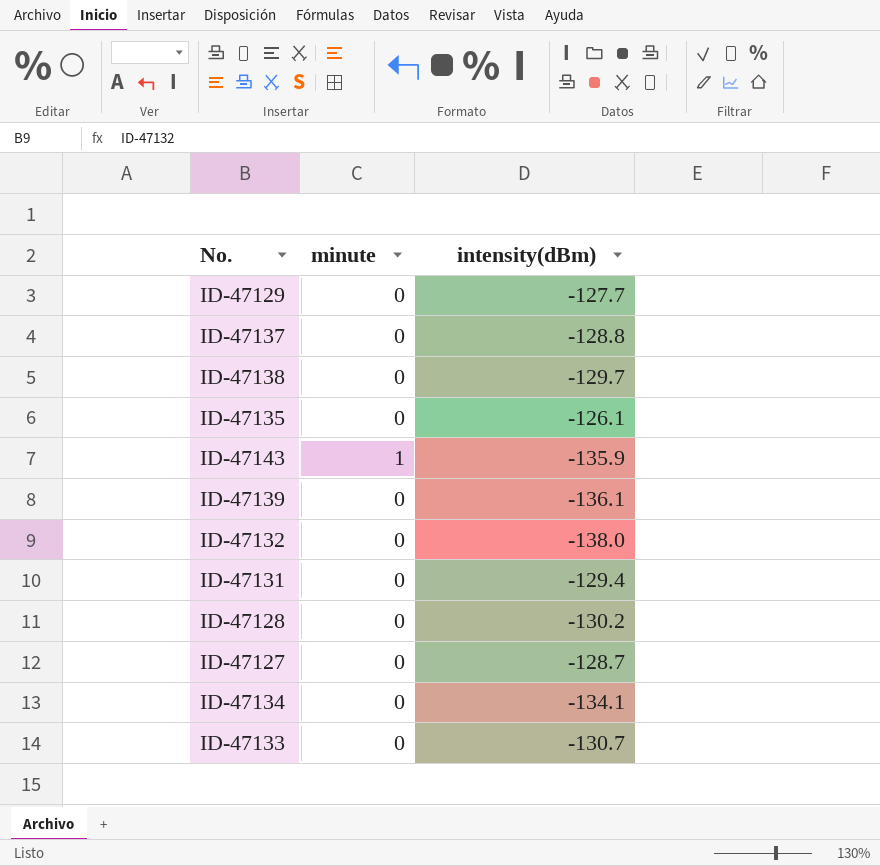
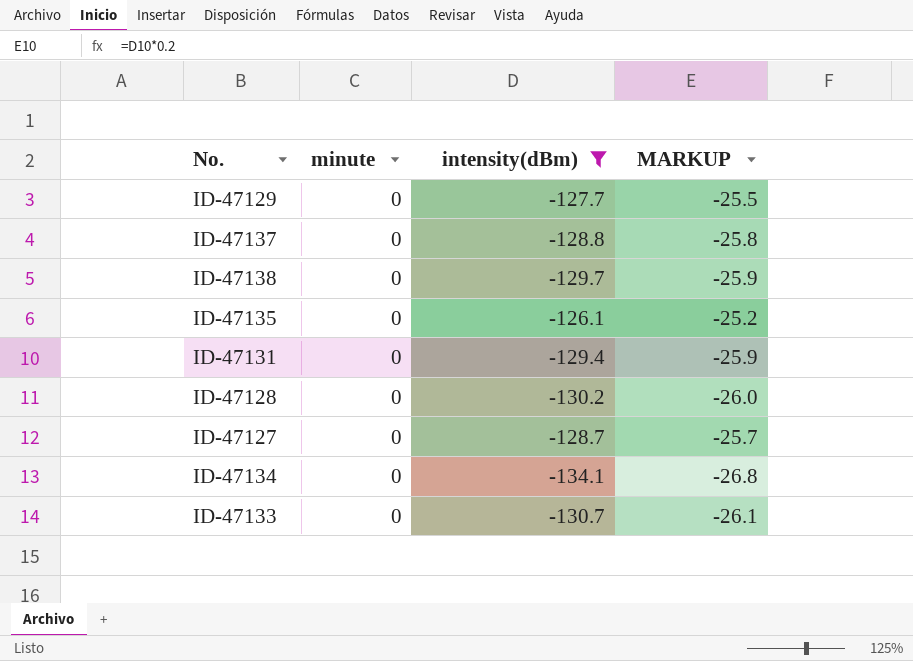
filter: none -> intensity(dBm) >= -134.1
column MARKUP | formula: none -> [intensity(dBm)] * 0.2

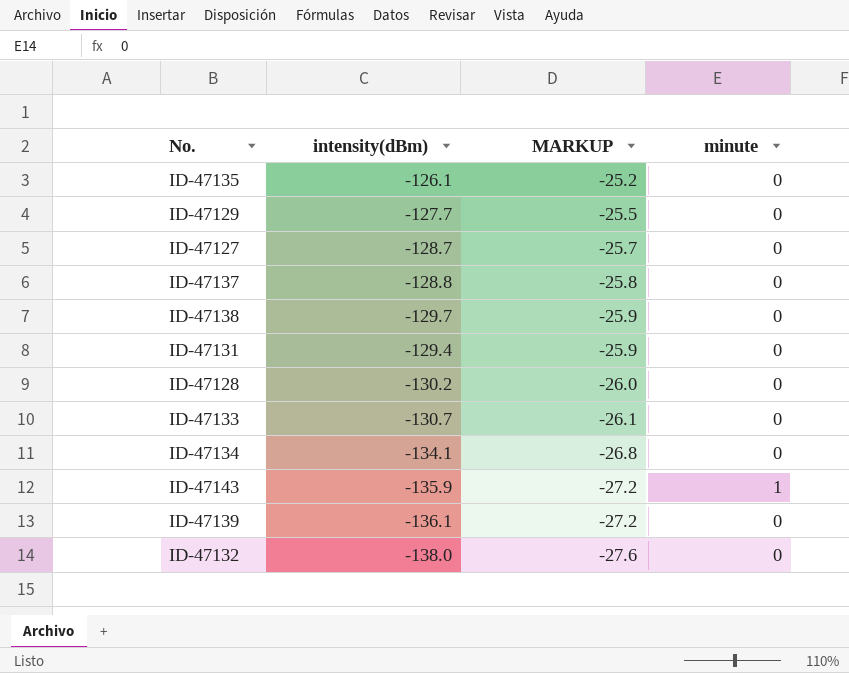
filter: intensity(dBm) >= -134.1 -> none
row order: none -> MARKUP descending
column minute | position: 2 -> 4

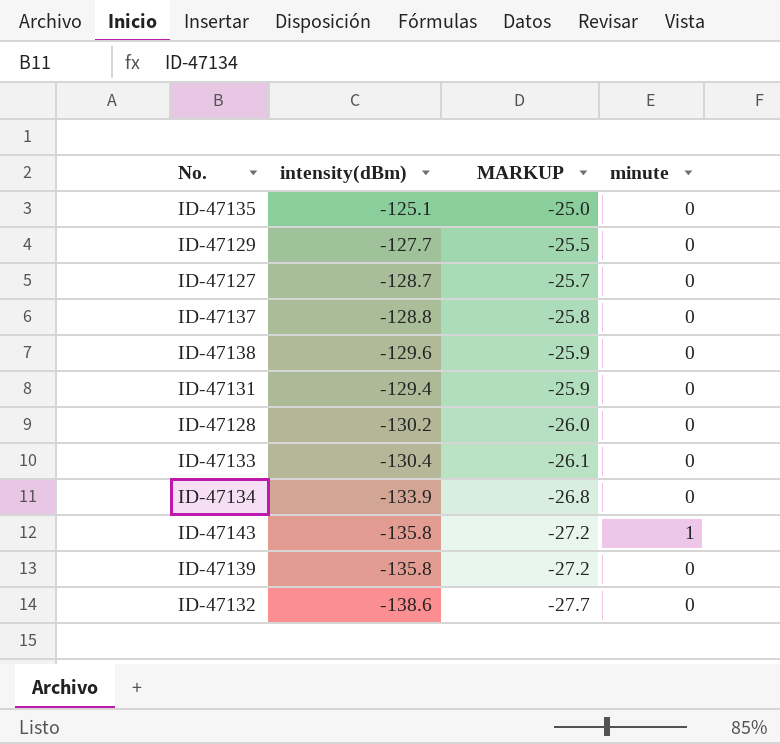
ID-47135 | intensity(dBm): -126.1 -> -125.1
ID-47135 | MARKUP: -25.2 -> -25.0
ID-47138 | intensity(dBm): -129.7 -> -129.6
ID-47133 | intensity(dBm): -130.7 -> -130.4
ID-47134 | intensity(dBm): -134.1 -> -133.9
ID-47143 | intensity(dBm): -135.9 -> -135.8
ID-47139 | intensity(dBm): -136.1 -> -135.8
ID-47132 | intensity(dBm): -138.0 -> -138.6
ID-47132 | MARKUP: -27.6 -> -27.7

